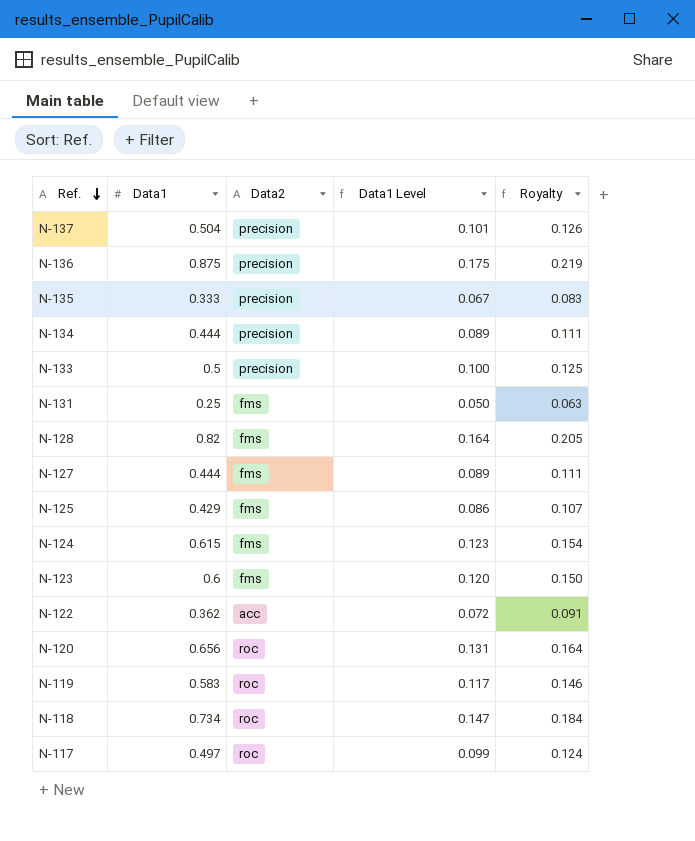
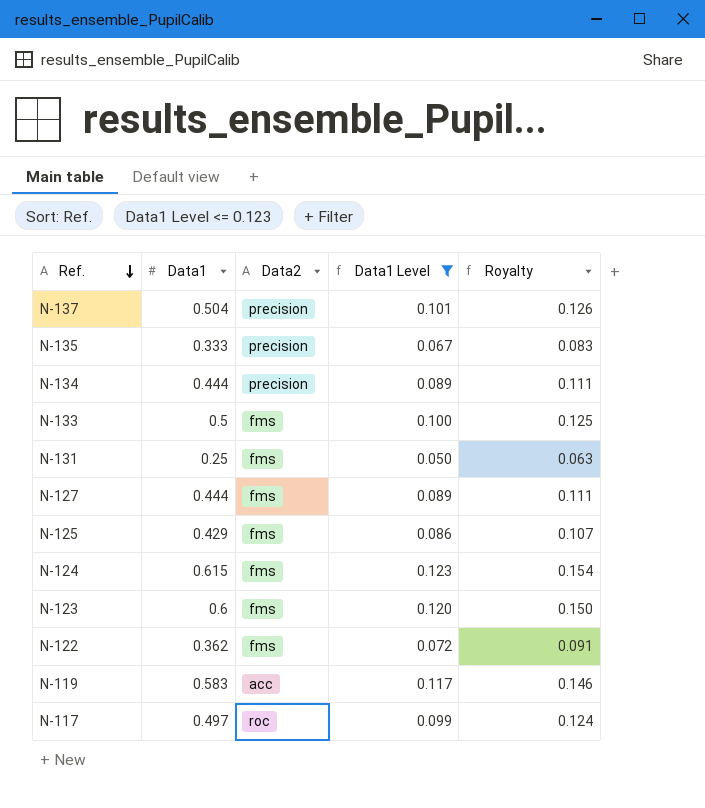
filter: none -> Data1 Level <= 0.123
N-133 | Data2: precision -> fms
N-122 | Data2: acc -> fms
N-119 | Data2: roc -> acc

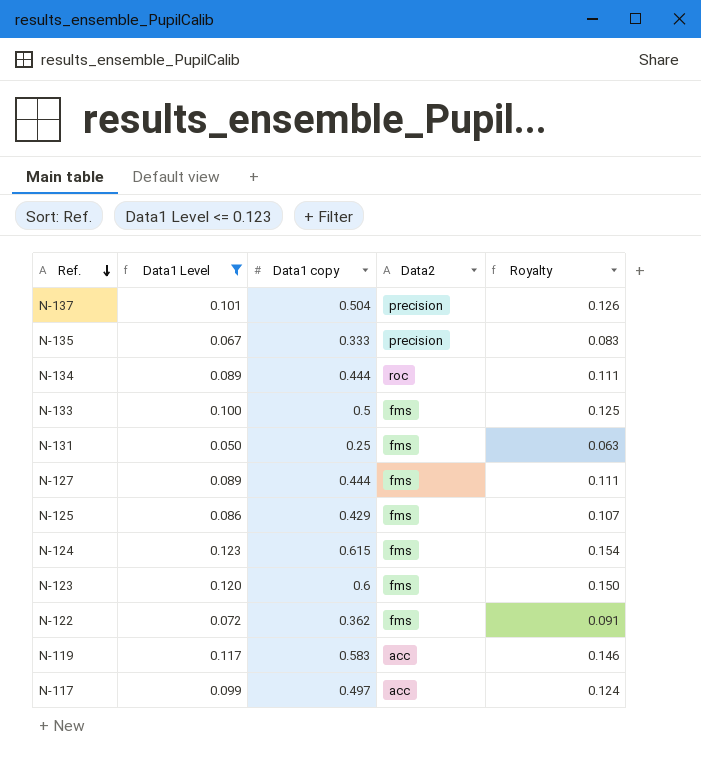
column Data1 Level | position: 4 -> 2
column name: Data1 -> Data1 copy
N-134 | Data2: precision -> roc
N-117 | Data2: roc -> acc

